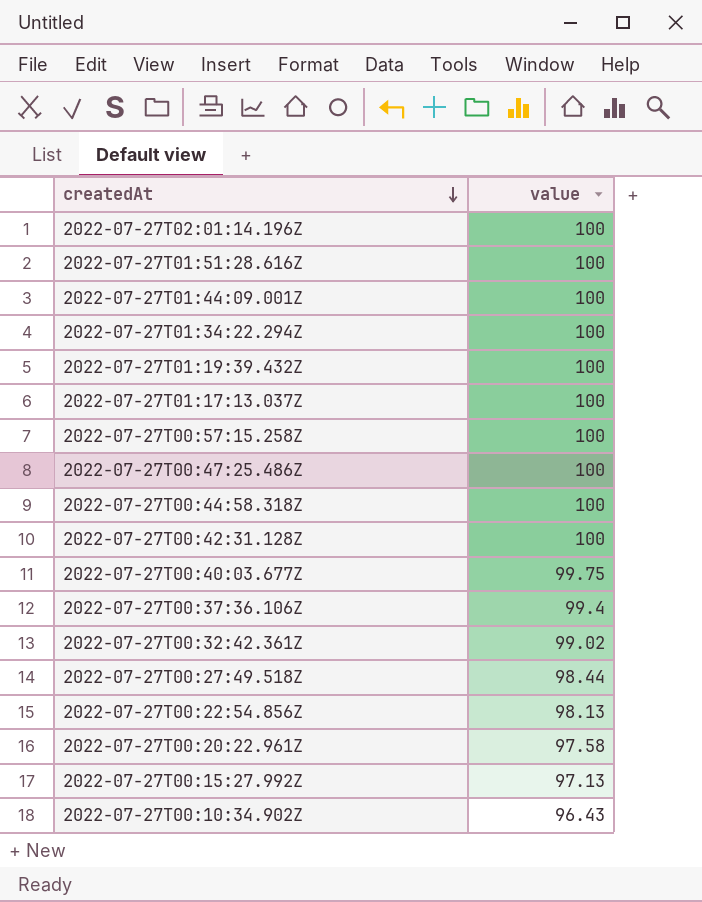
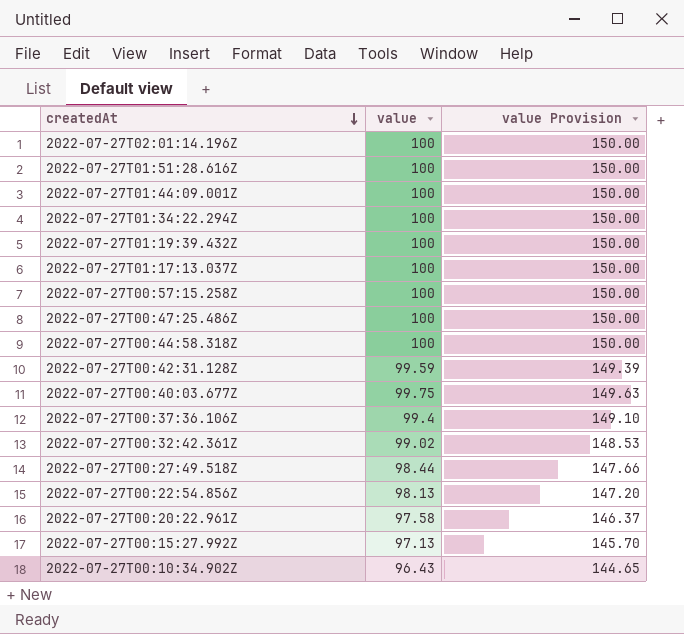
column value Provision | formula: none -> [value] * 1.5
2022-07-27T00:42:31.128Z | value: 100 -> 99.59

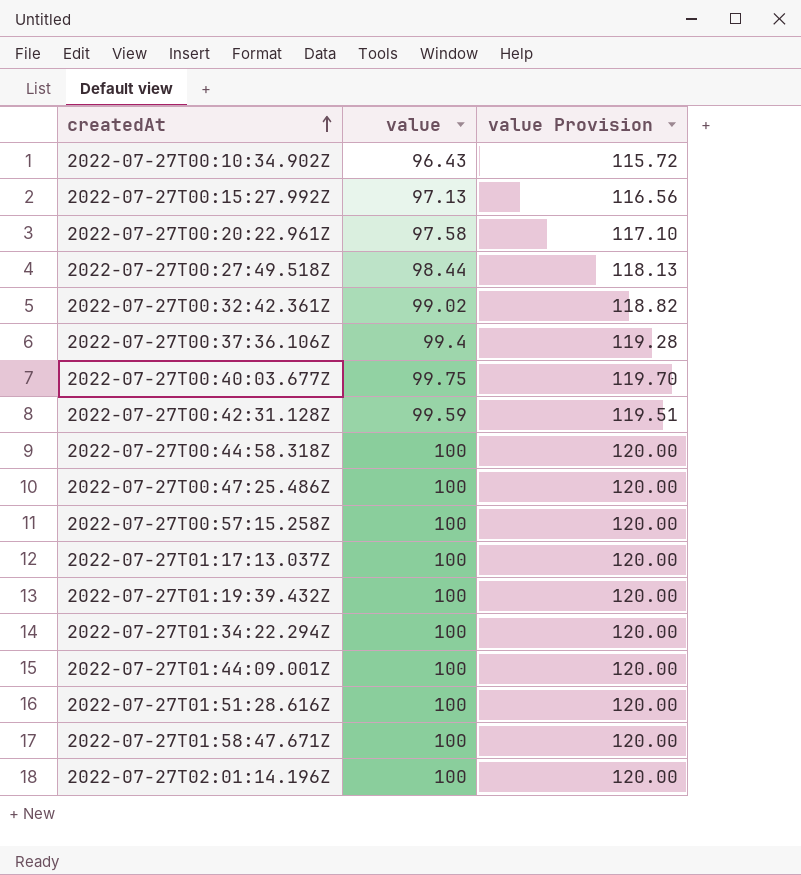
row order: createdAt descending -> createdAt ascending
column value Provision | formula: [value] * 1.5 -> [value] * 1.2
row 2022-07-27T00:22:54.856Z: 98.13 | 147.20 -> none
row 2022-07-27T01:58:47.671Z: none -> 100 | 120.00

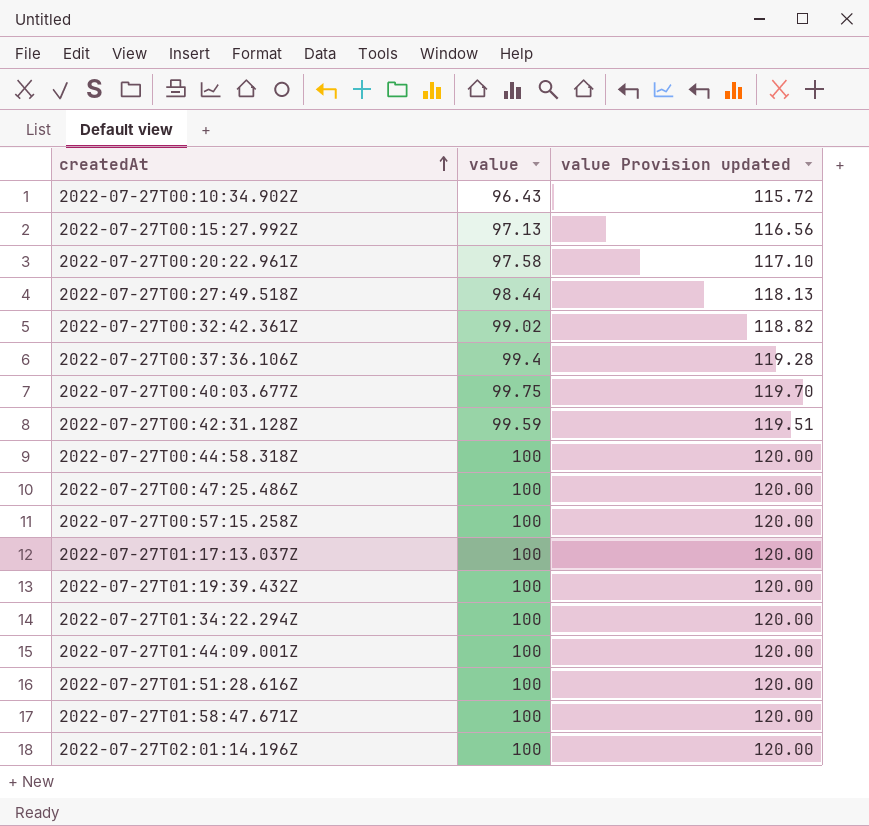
column name: value Provision -> value Provision updated

